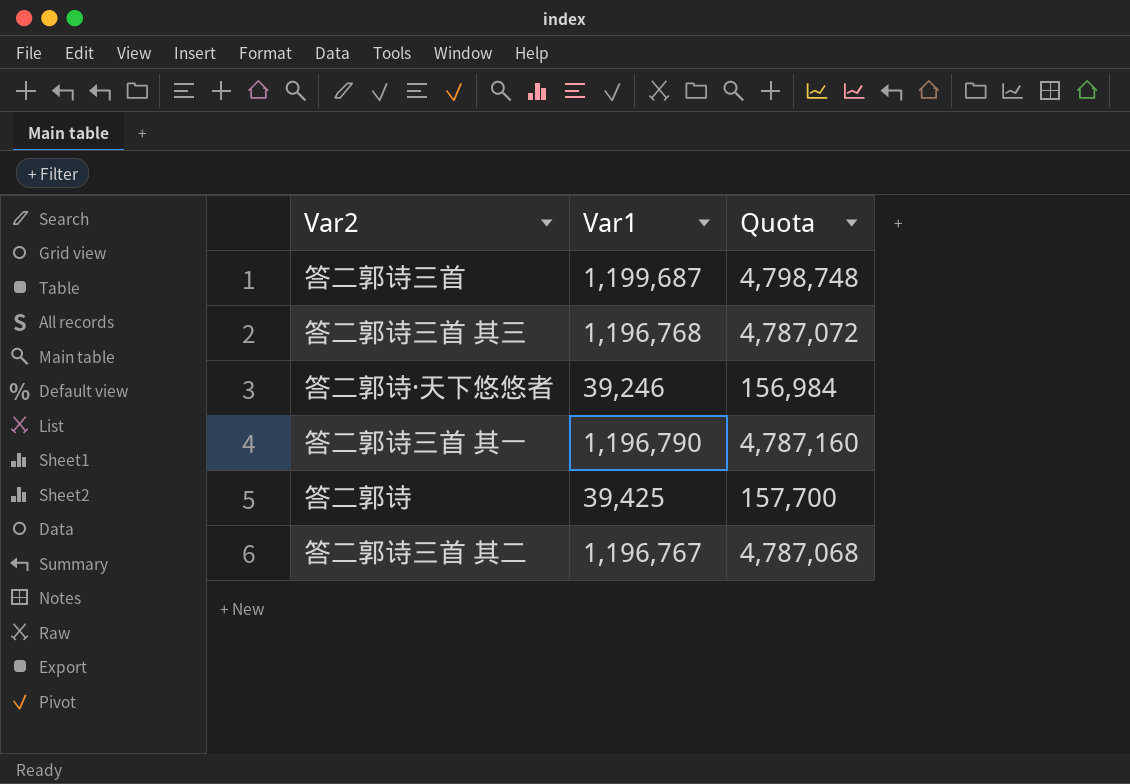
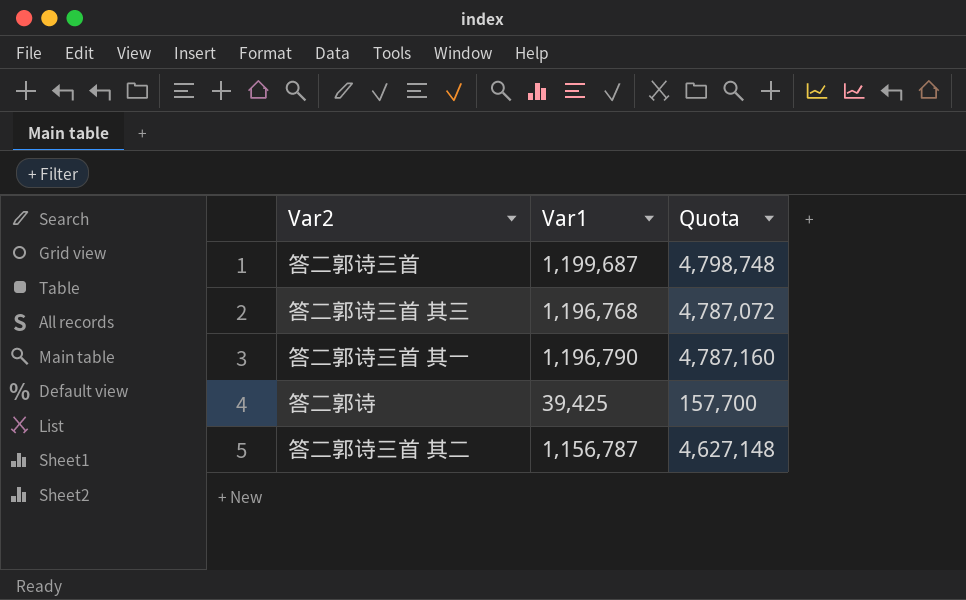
row 答二郭诗·天下悠悠者: 39,246 | 156,984 -> none
答二郭诗三首 其二 | Var1: 1,196,767 -> 1,156,787
答二郭诗三首 其二 | Quota: 4,787,068 -> 4,627,148

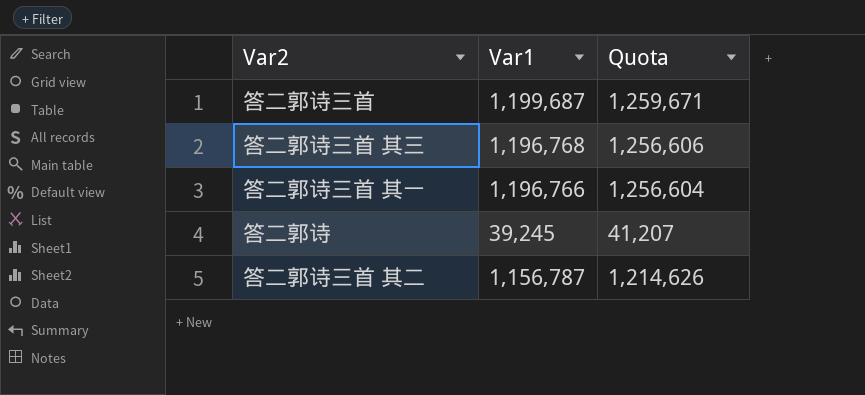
column Quota | formula: [Var1] * 4 -> [Var1] * 1.05
答二郭诗三首 其一 | Var1: 1,196,790 -> 1,196,766
答二郭诗 | Var1: 39,425 -> 39,245

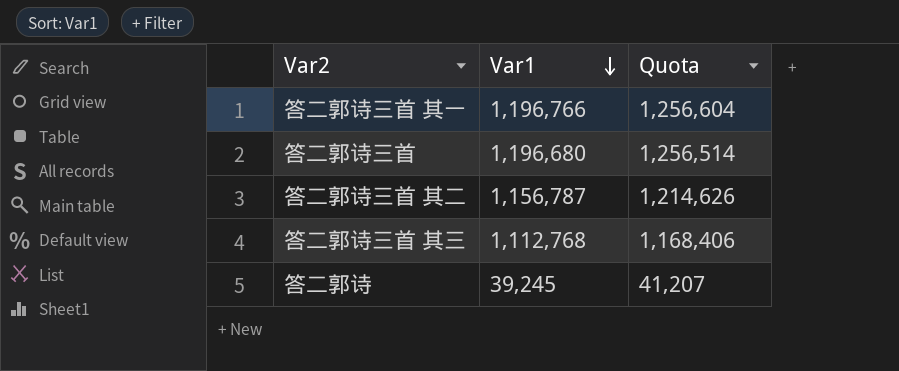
row order: none -> Var1 descending
答二郭诗三首 | Var1: 1,199,687 -> 1,196,680
答二郭诗三首 | Quota: 1,259,671 -> 1,256,514
答二郭诗三首 其三 | Var1: 1,196,768 -> 1,112,768
答二郭诗三首 其三 | Quota: 1,256,606 -> 1,168,406

